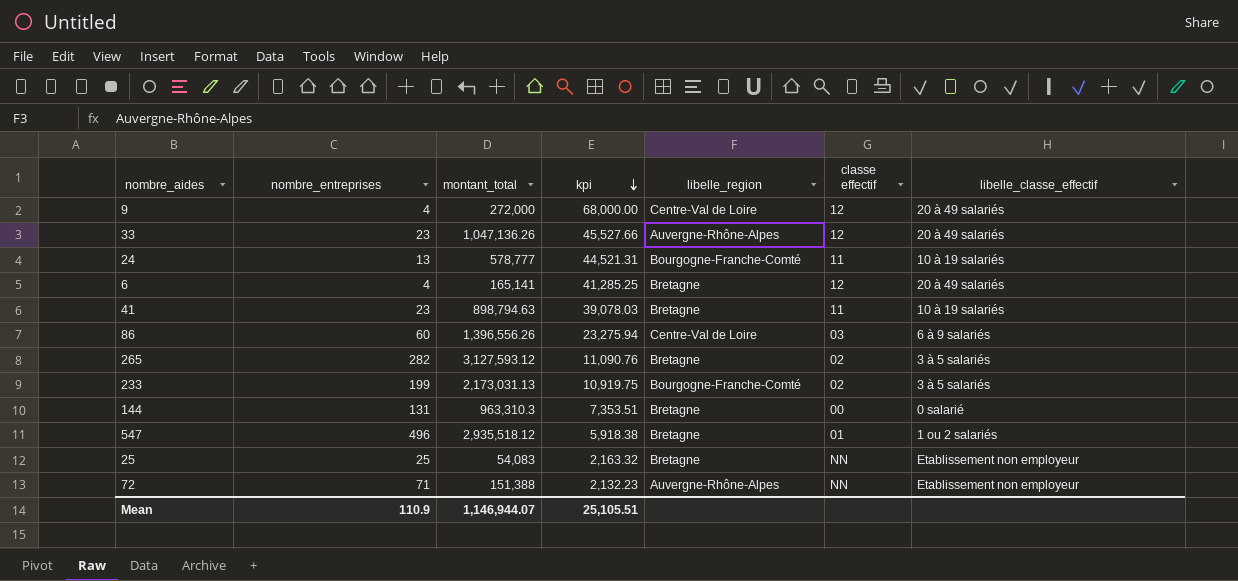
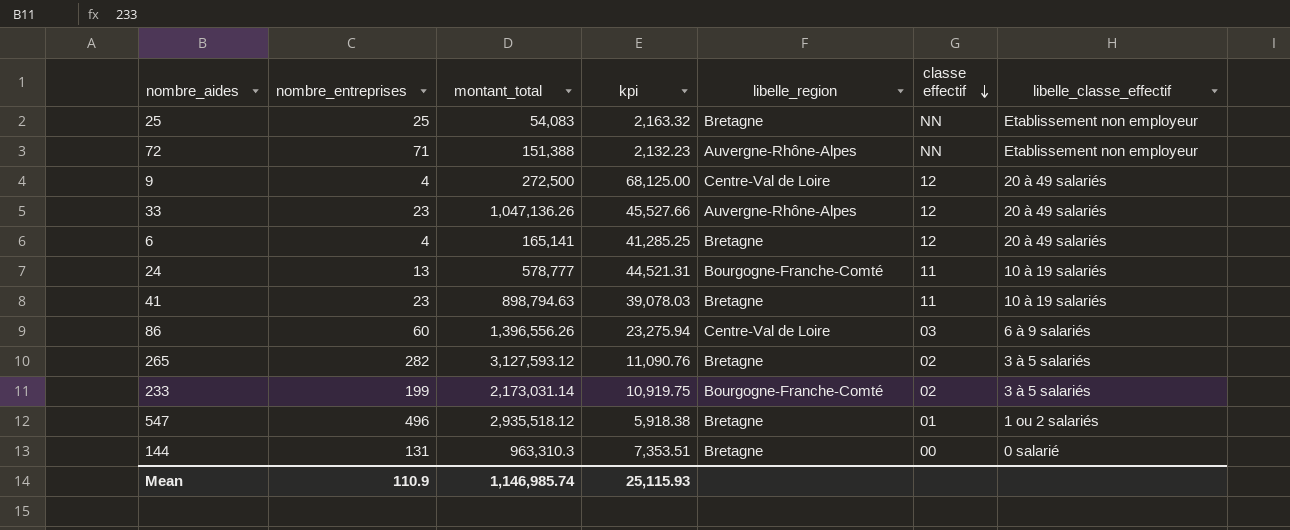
row order: kpi descending -> classe effectif descending
9 | montant_total: 272,000 -> 272,500
9 | kpi: 68,000.00 -> 68,125.00
233 | montant_total: 2,173,031.13 -> 2,173,031.14
Mean | montant_total: 1,146,944.07 -> 1,146,985.74
Mean | kpi: 25,105.51 -> 25,115.93

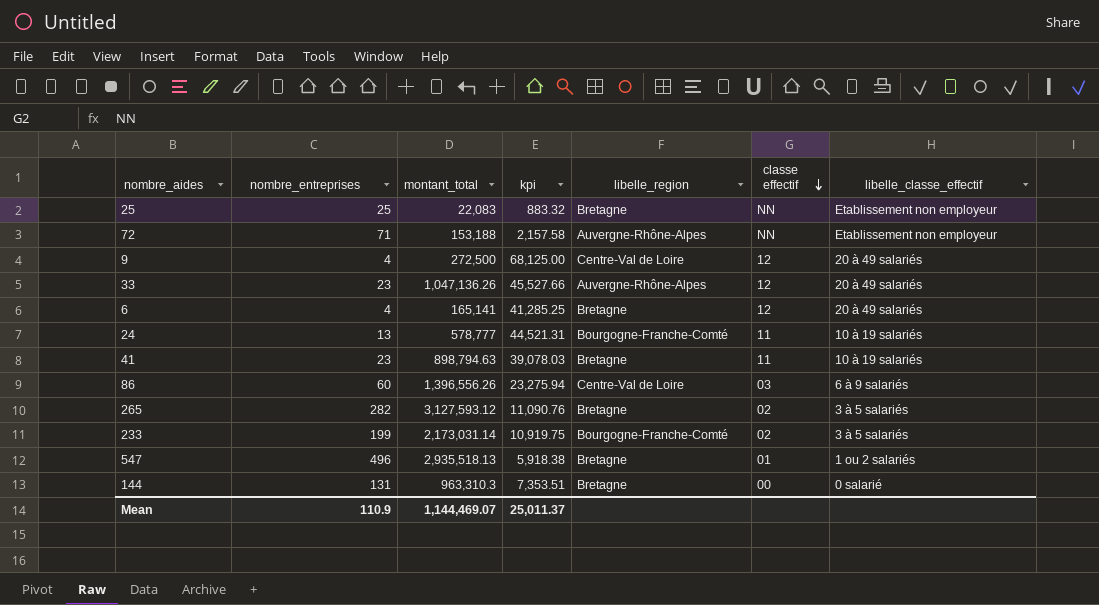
25 | montant_total: 54,083 -> 22,083
25 | kpi: 2,163.32 -> 883.32
72 | montant_total: 151,388 -> 153,188
72 | kpi: 2,132.23 -> 2,157.58
547 | montant_total: 2,935,518.12 -> 2,935,518.13
Mean | montant_total: 1,146,985.74 -> 1,144,469.07
Mean | kpi: 25,115.93 -> 25,011.37

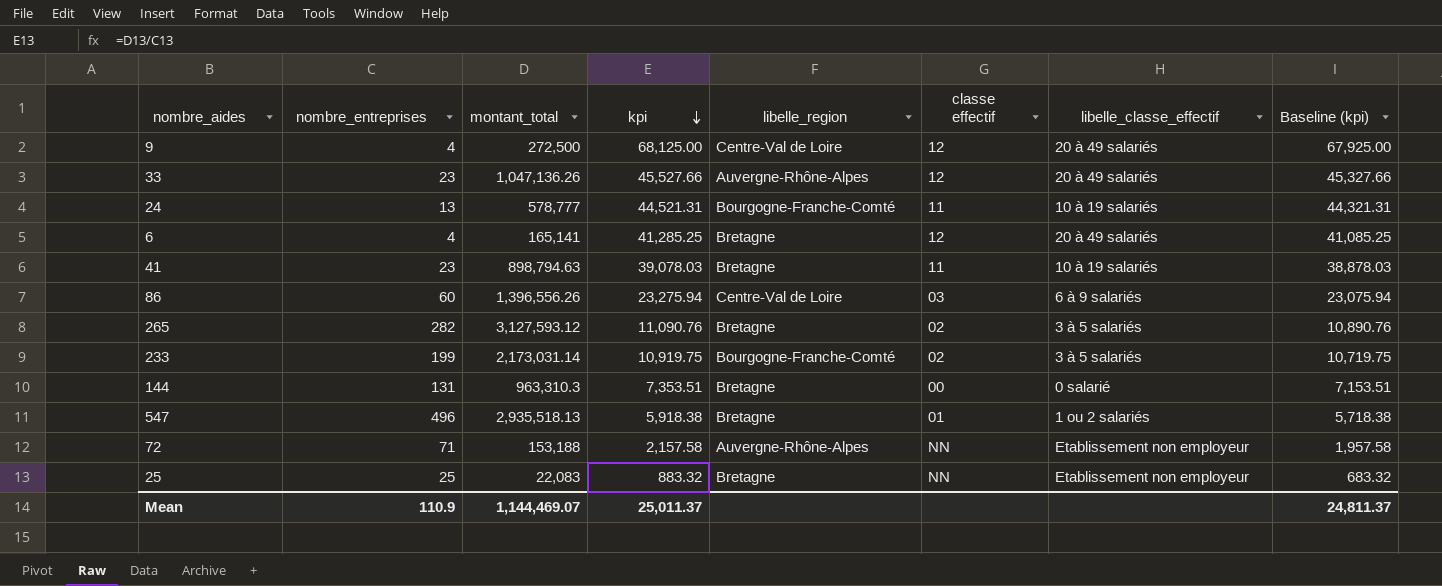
row order: classe effectif descending -> kpi descending
column Baseline (kpi) | formula: none -> [kpi] - 200

